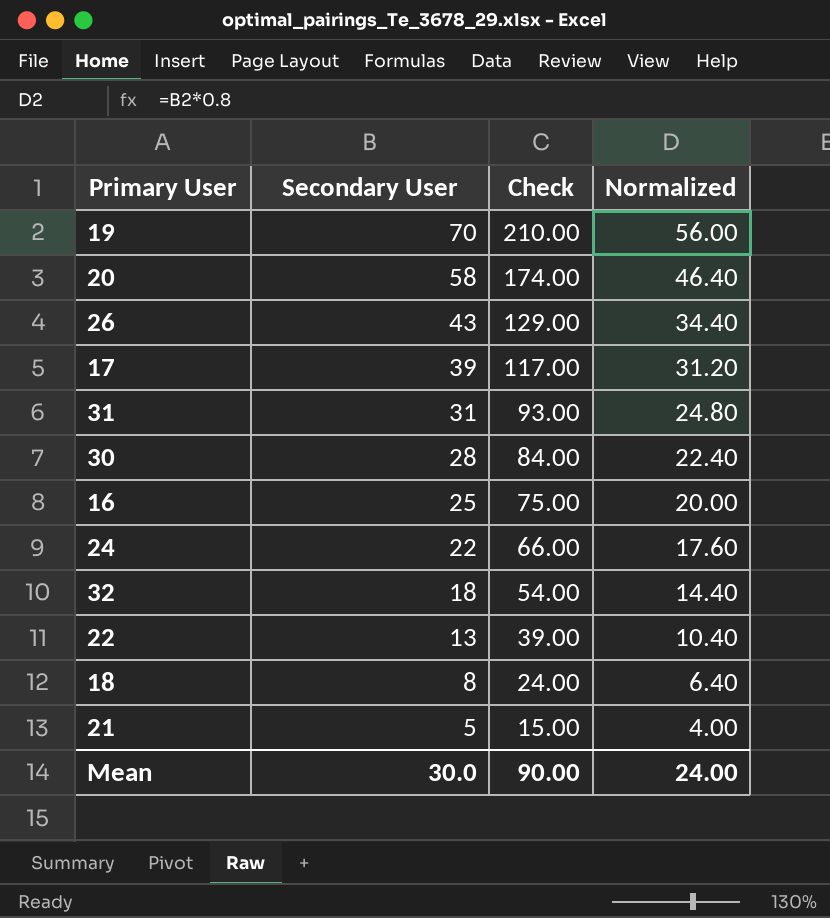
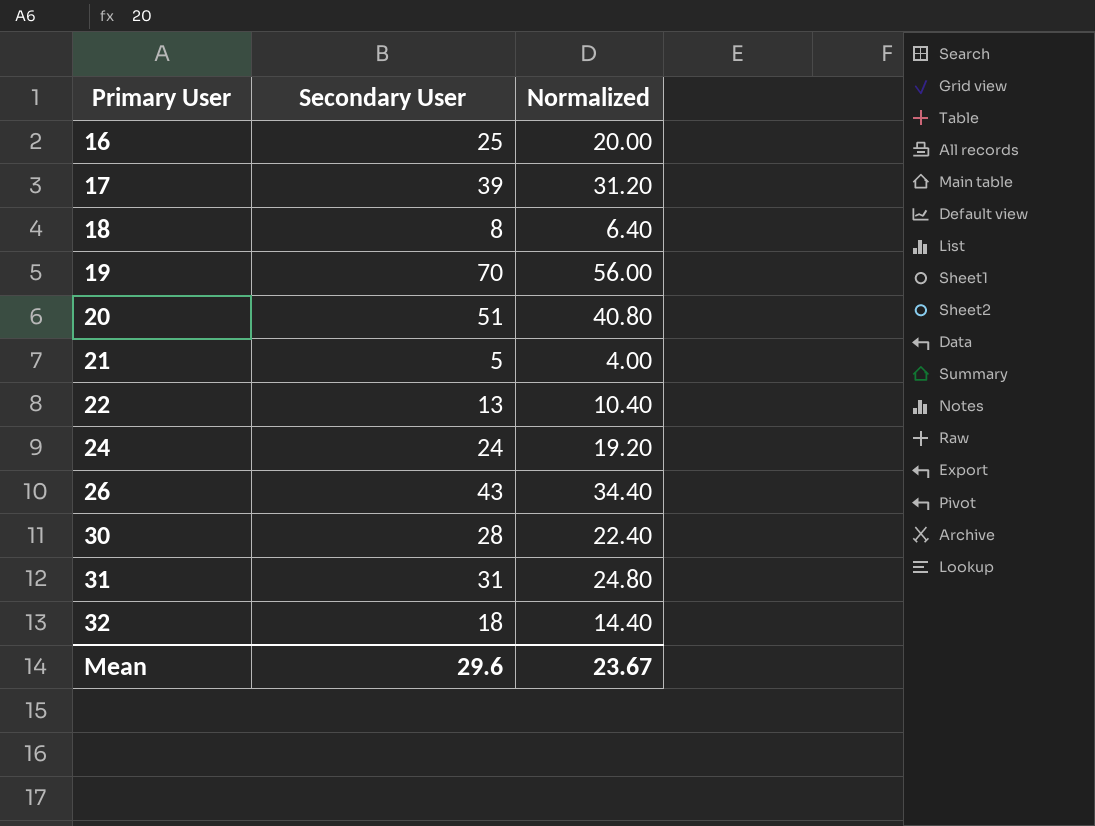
row order: Secondary User descending -> Primary User ascending
column Check | formula: [Secondary User] * 3 -> none
20 | Secondary User: 58 -> 51
20 | Normalized: 46.40 -> 40.80
24 | Secondary User: 22 -> 24
24 | Normalized: 17.60 -> 19.20
Mean | Secondary User: 30.0 -> 29.6
Mean | Normalized: 24.00 -> 23.67

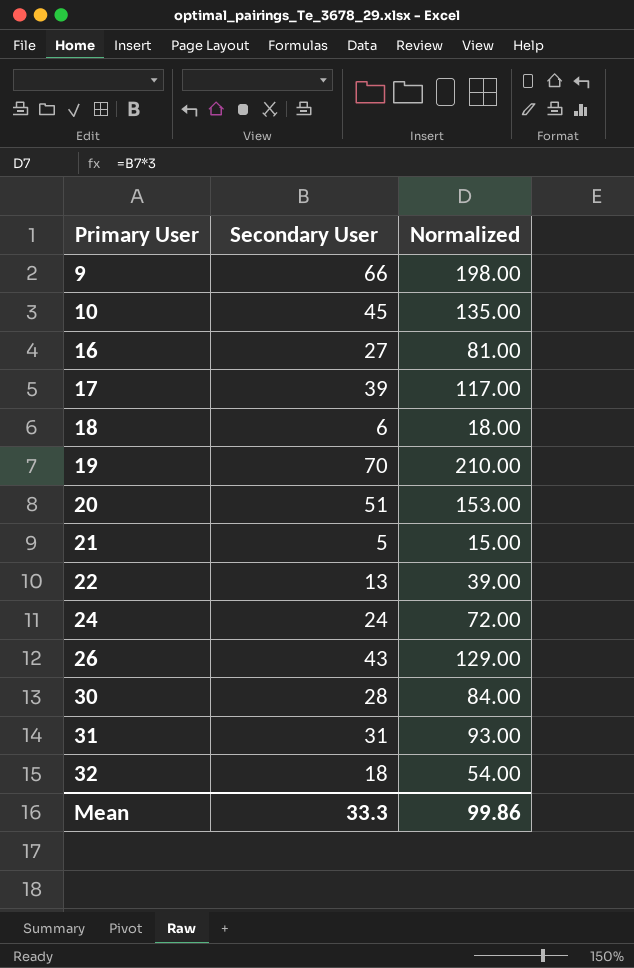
column Normalized | formula: [Secondary User] * 0.8 -> [Secondary User] * 3
row 9: none -> 66 | 198.00
row 10: none -> 45 | 135.00
16 | Secondary User: 25 -> 27
18 | Secondary User: 8 -> 6
Mean | Secondary User: 29.6 -> 33.3
Mean | Normalized: 23.67 -> 99.86

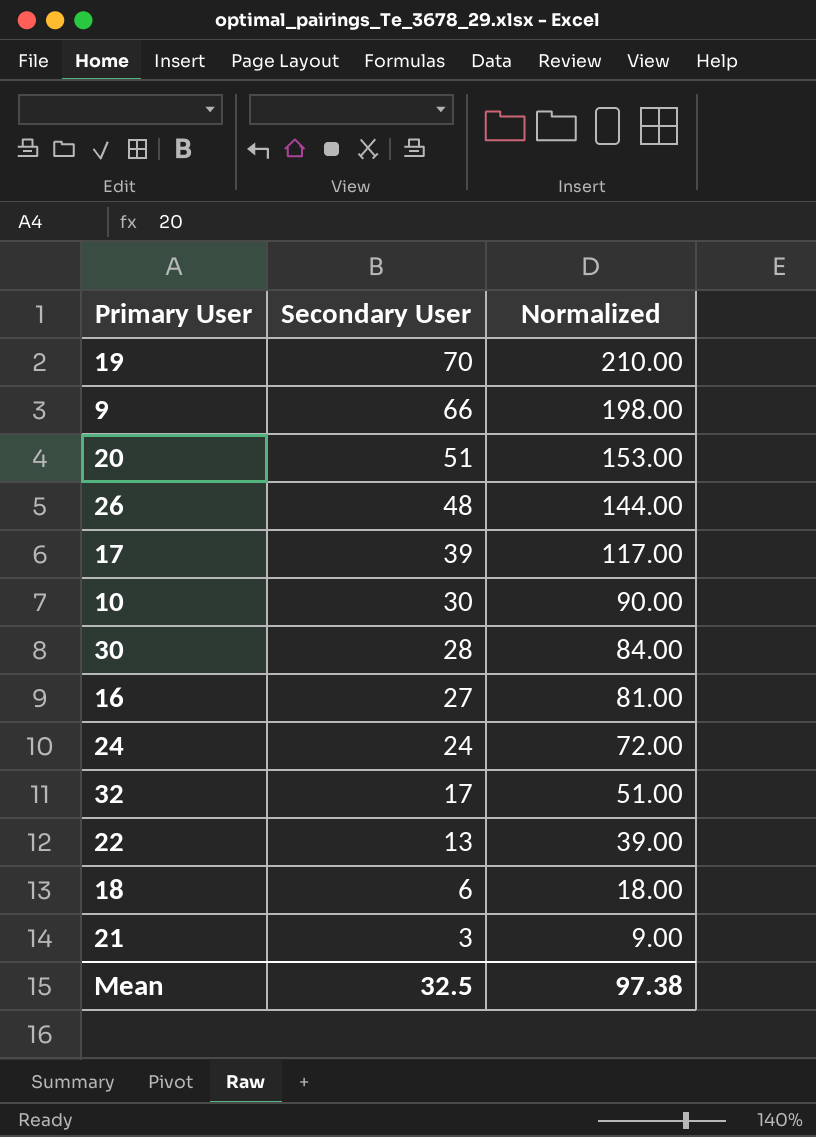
row order: Primary User ascending -> Secondary User descending
row 31: 31 | 93.00 -> none
26 | Secondary User: 43 -> 48
26 | Normalized: 129.00 -> 144.00
10 | Secondary User: 45 -> 30
10 | Normalized: 135.00 -> 90.00
32 | Secondary User: 18 -> 17
32 | Normalized: 54.00 -> 51.00
21 | Secondary User: 5 -> 3
21 | Normalized: 15.00 -> 9.00
Mean | Secondary User: 33.3 -> 32.5
Mean | Normalized: 99.86 -> 97.38

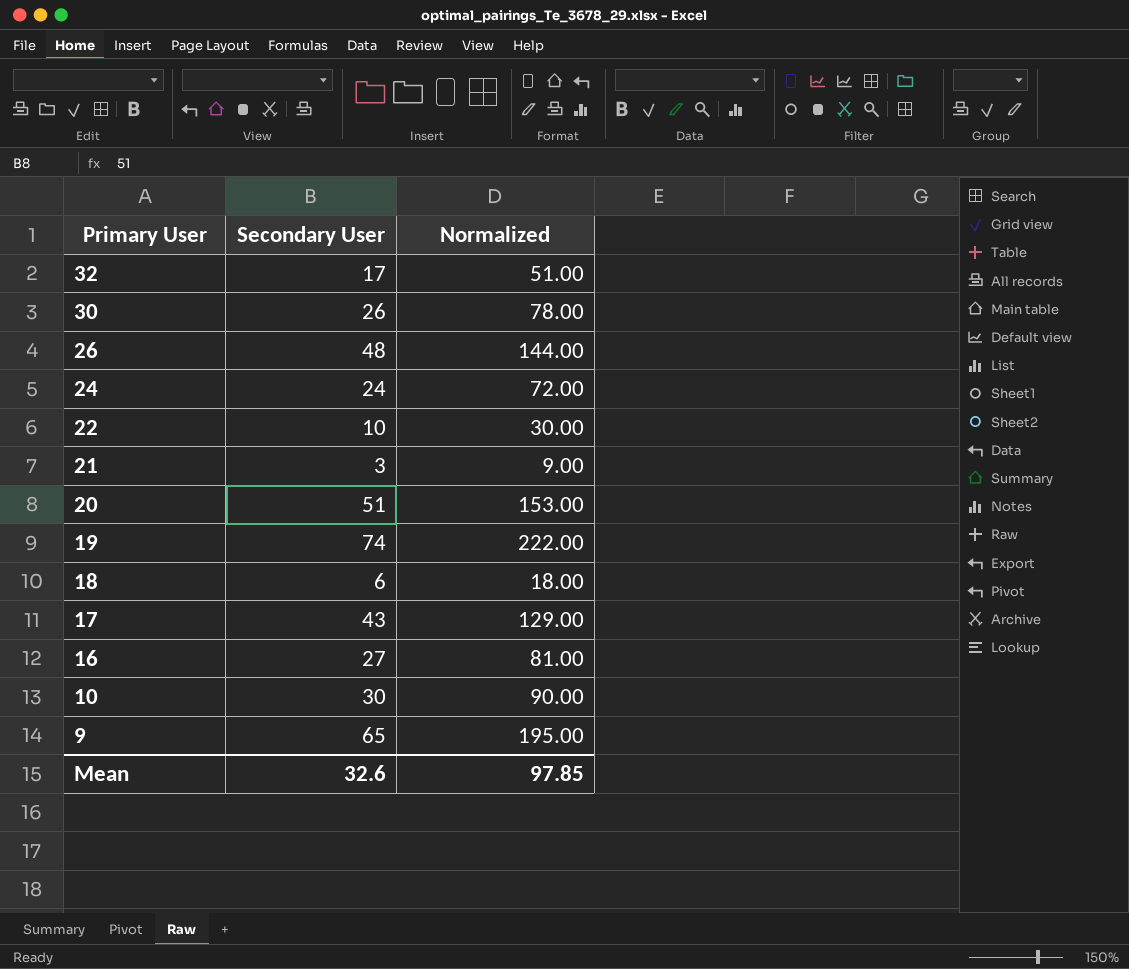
row order: Secondary User descending -> Primary User descending
30 | Secondary User: 28 -> 26
30 | Normalized: 84.00 -> 78.00
22 | Secondary User: 13 -> 10
22 | Normalized: 39.00 -> 30.00
19 | Secondary User: 70 -> 74
19 | Normalized: 210.00 -> 222.00
17 | Secondary User: 39 -> 43
17 | Normalized: 117.00 -> 129.00
9 | Secondary User: 66 -> 65
9 | Normalized: 198.00 -> 195.00
Mean | Secondary User: 32.5 -> 32.6
Mean | Normalized: 97.38 -> 97.85

